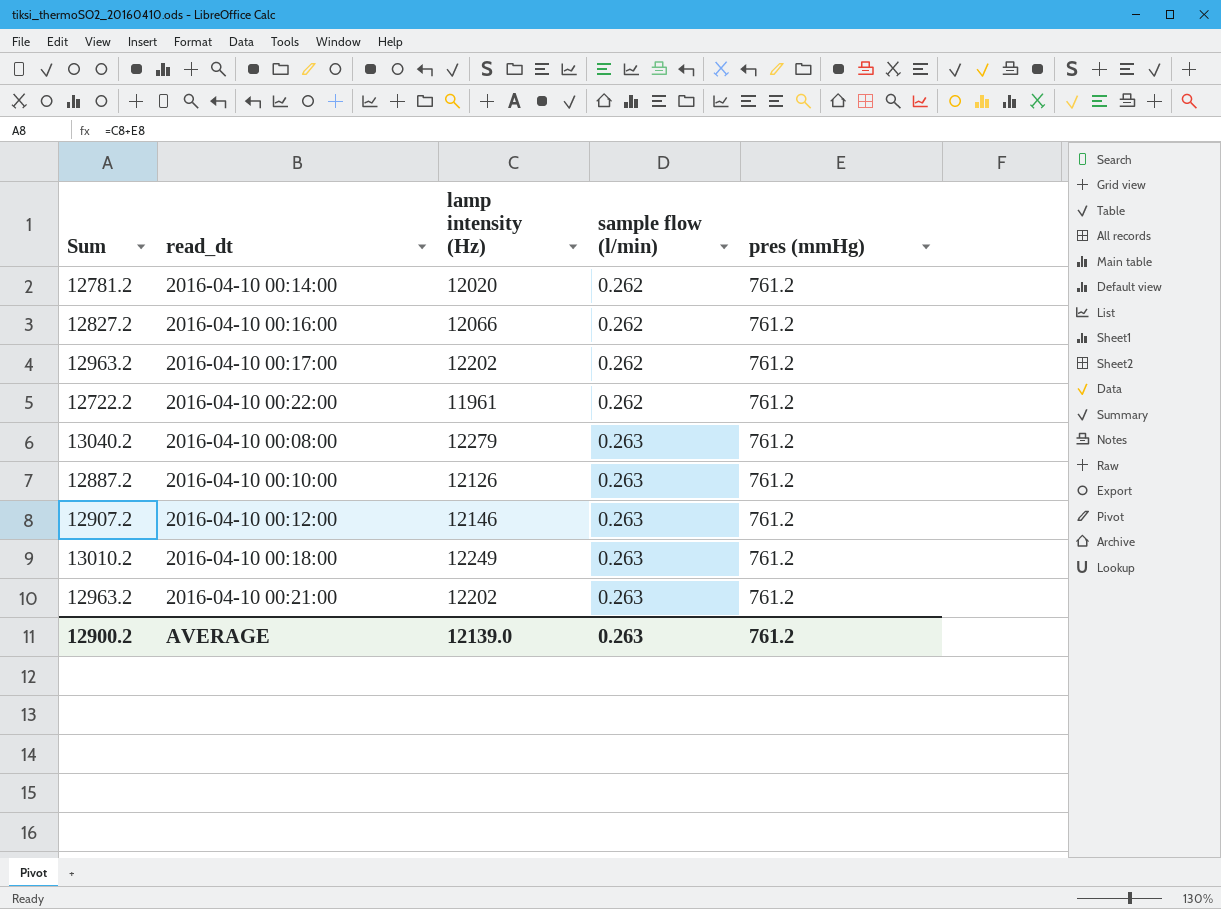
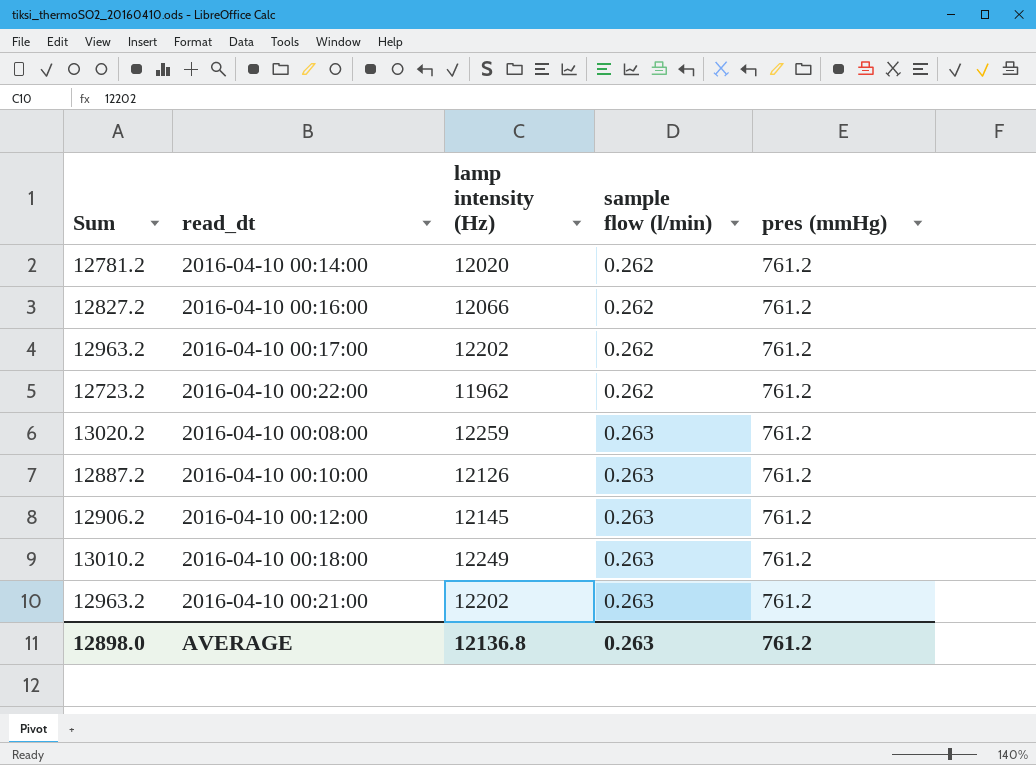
2016-04-10 00:22:00 | Sum: 12722.2 -> 12723.2
2016-04-10 00:22:00 | lamp intensity (Hz): 11961 -> 11962
2016-04-10 00:08:00 | Sum: 13040.2 -> 13020.2
2016-04-10 00:08:00 | lamp intensity (Hz): 12279 -> 12259
2016-04-10 00:12:00 | Sum: 12907.2 -> 12906.2
2016-04-10 00:12:00 | lamp intensity (Hz): 12146 -> 12145
AVERAGE | Sum: 12900.2 -> 12898.0
AVERAGE | lamp intensity (Hz): 12139.0 -> 12136.8

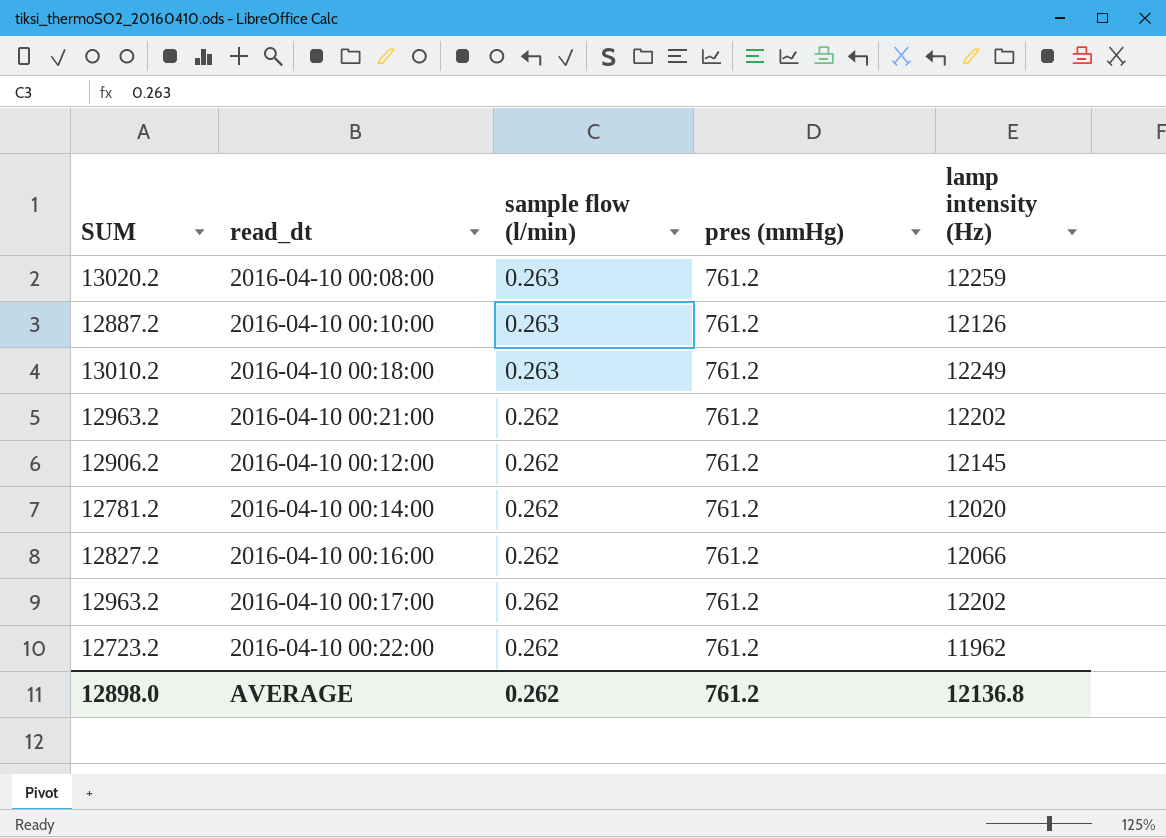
row order: sample flow (l/min) ascending -> sample flow (l/min) descending
column name: Sum -> SUM
column lamp intensity (Hz) | position: 3 -> 5
2016-04-10 00:21:00 | sample flow (l/min): 0.263 -> 0.262
2016-04-10 00:12:00 | sample flow (l/min): 0.263 -> 0.262
AVERAGE | sample flow (l/min): 0.263 -> 0.262

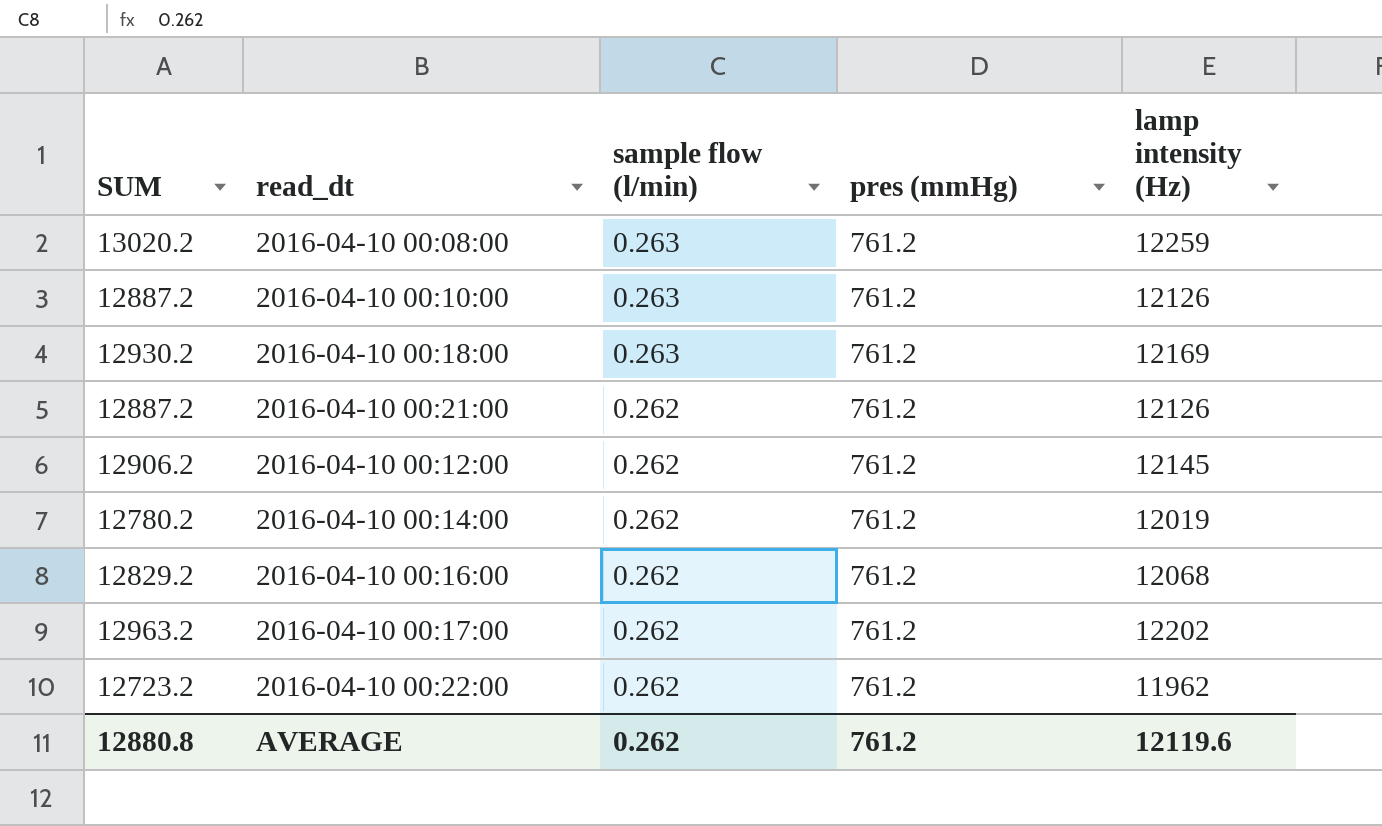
2016-04-10 00:18:00 | SUM: 13010.2 -> 12930.2
2016-04-10 00:18:00 | lamp intensity (Hz): 12249 -> 12169
2016-04-10 00:21:00 | SUM: 12963.2 -> 12887.2
2016-04-10 00:21:00 | lamp intensity (Hz): 12202 -> 12126
2016-04-10 00:14:00 | SUM: 12781.2 -> 12780.2
2016-04-10 00:14:00 | lamp intensity (Hz): 12020 -> 12019
2016-04-10 00:16:00 | SUM: 12827.2 -> 12829.2
2016-04-10 00:16:00 | lamp intensity (Hz): 12066 -> 12068
AVERAGE | SUM: 12898.0 -> 12880.8
AVERAGE | lamp intensity (Hz): 12136.8 -> 12119.6

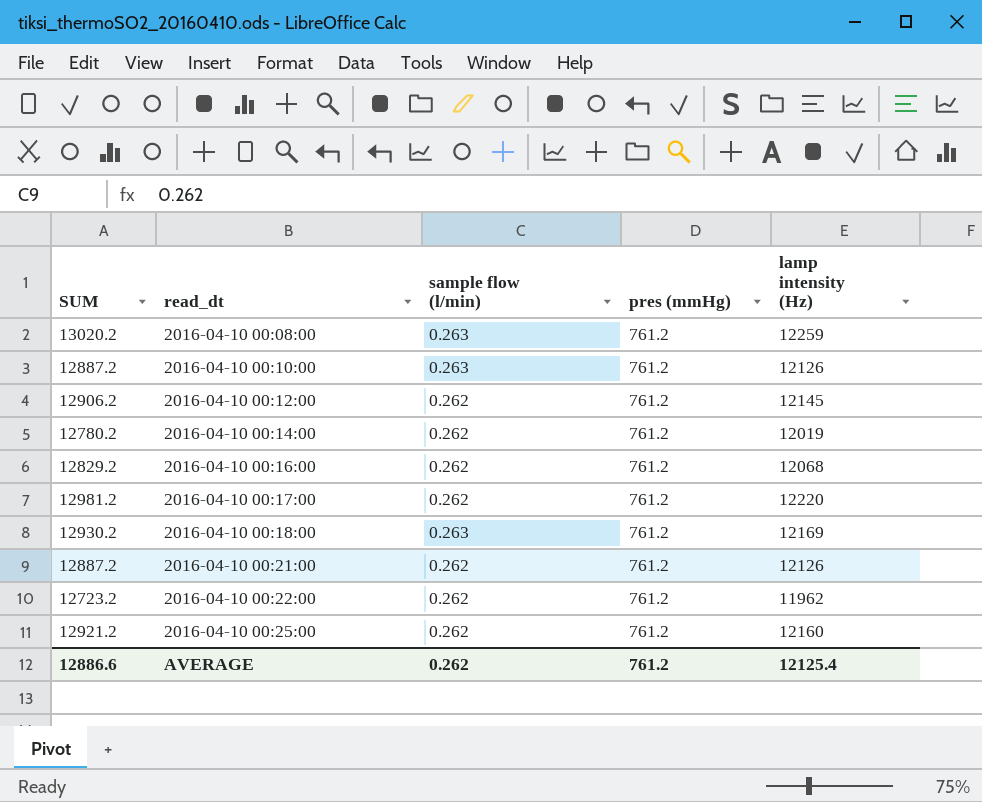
row order: sample flow (l/min) descending -> read_dt ascending
2016-04-10 00:17:00 | SUM: 12963.2 -> 12981.2
2016-04-10 00:17:00 | lamp intensity (Hz): 12202 -> 12220
row 2016-04-10 00:25:00: none -> 12921.2 | 0.262 | 761.2 | 12160
AVERAGE | SUM: 12880.8 -> 12886.6
AVERAGE | lamp intensity (Hz): 12119.6 -> 12125.4

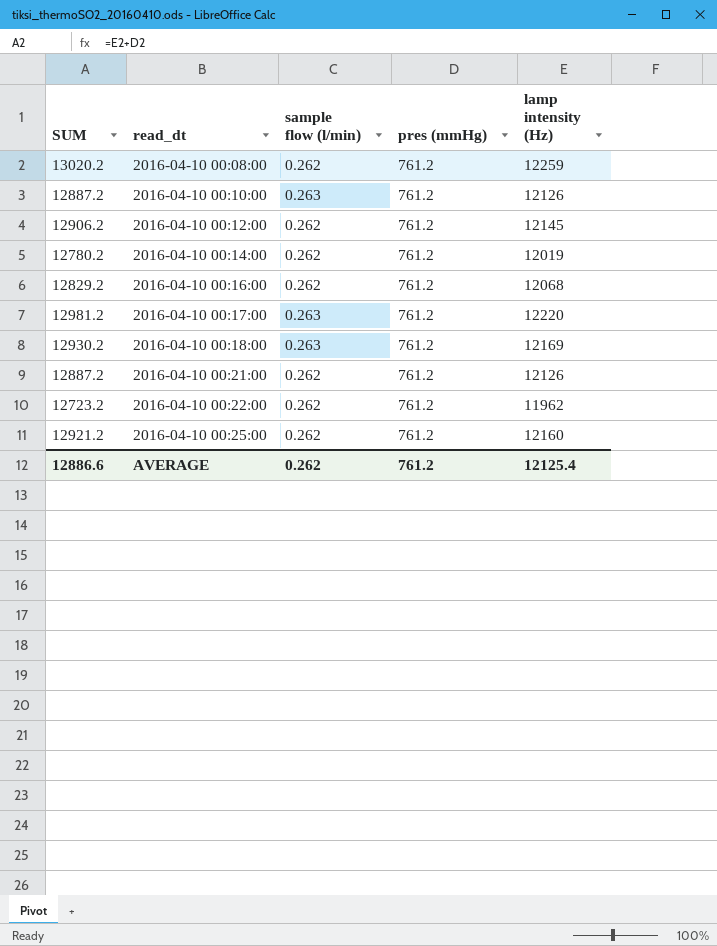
2016-04-10 00:08:00 | sample flow (l/min): 0.263 -> 0.262
2016-04-10 00:17:00 | sample flow (l/min): 0.262 -> 0.263

